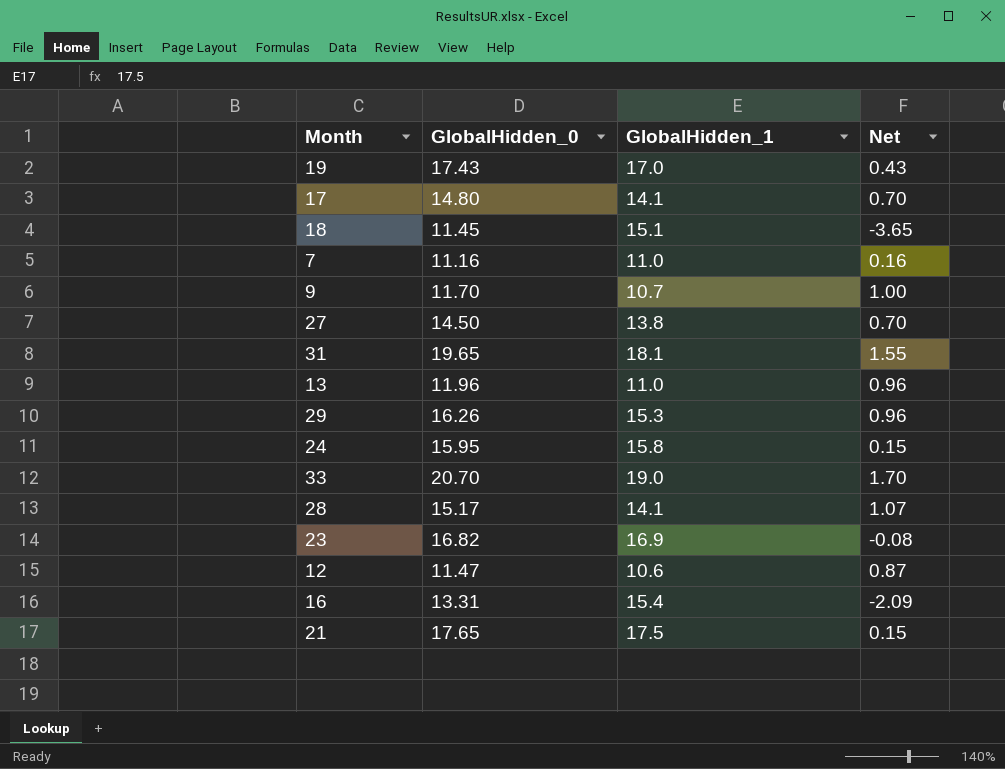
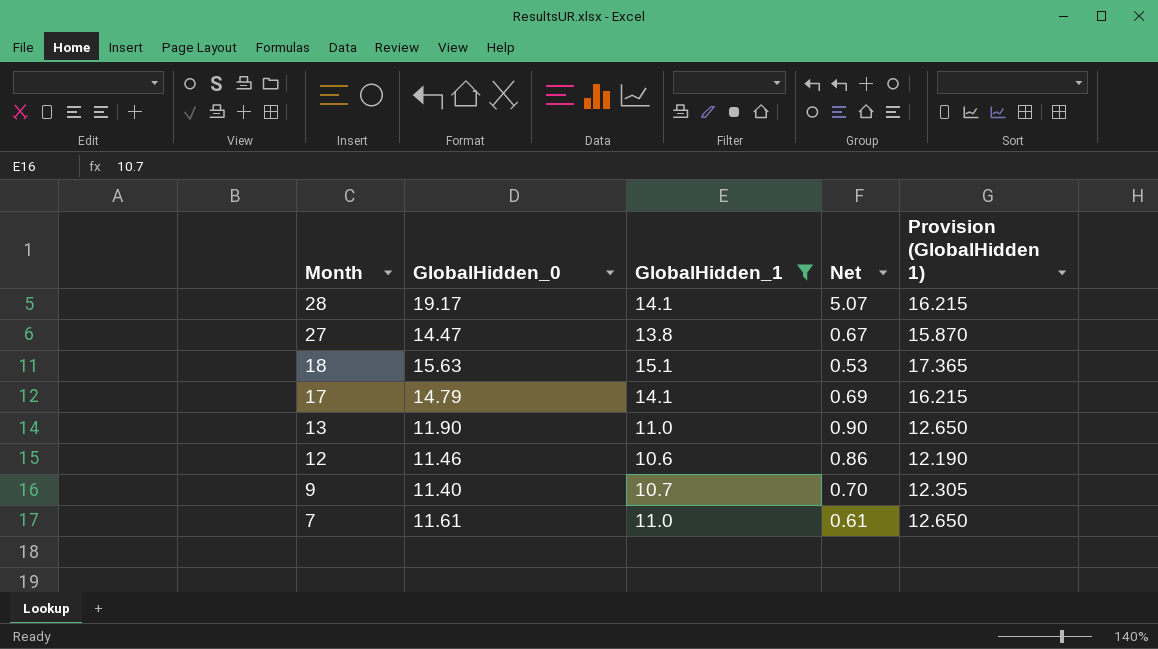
filter: none -> GlobalHidden_1 <= 15.1
row order: none -> Month descending
column Provision (GlobalHidden 1) | formula: none -> [GlobalHidden_1] * 1.15
28 | GlobalHidden_0: 15.17 -> 19.17
28 | Net: 1.07 -> 5.07
27 | GlobalHidden_0: 14.50 -> 14.47
27 | Net: 0.70 -> 0.67
18 | GlobalHidden_0: 11.45 -> 15.63
18 | Net: -3.65 -> 0.53
17 | GlobalHidden_0: 14.80 -> 14.79
17 | Net: 0.70 -> 0.69
13 | GlobalHidden_0: 11.96 -> 11.90
13 | Net: 0.96 -> 0.90
12 | GlobalHidden_0: 11.47 -> 11.46
12 | Net: 0.87 -> 0.86
9 | GlobalHidden_0: 11.70 -> 11.40
9 | Net: 1.00 -> 0.70
7 | GlobalHidden_0: 11.16 -> 11.61
7 | Net: 0.16 -> 0.61

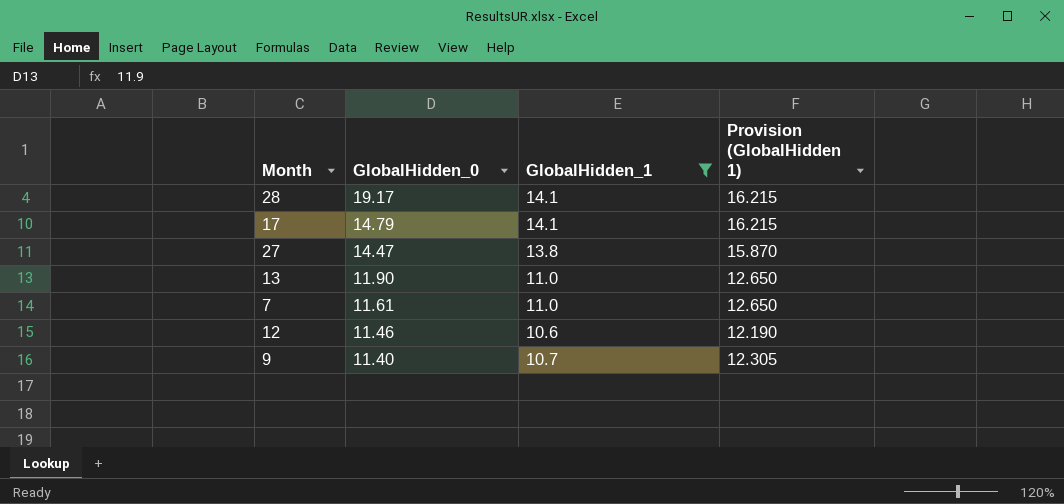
row order: Month descending -> GlobalHidden_0 descending
column Net | formula: [GlobalHidden_0] - [GlobalHidden_1] -> none
row 18: 15.63 | 15.1 | 0.53 | 17.365 -> none

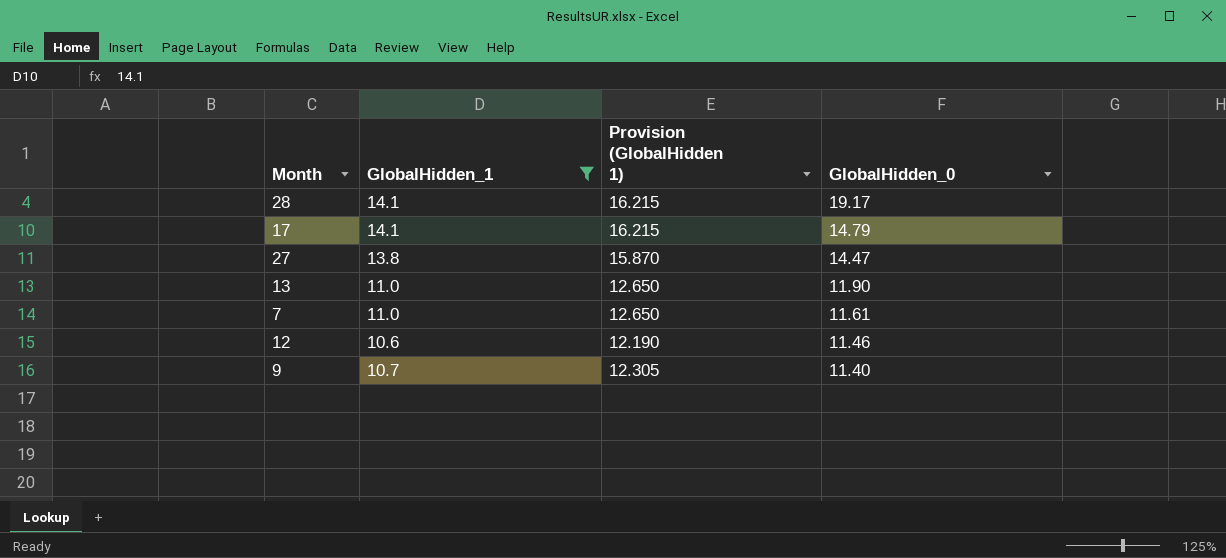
column GlobalHidden_0 | position: 2 -> 4

